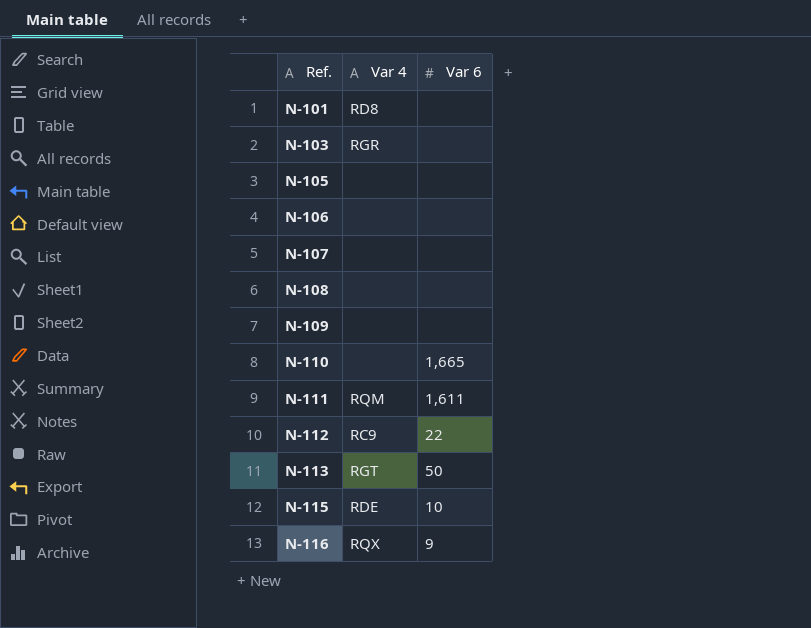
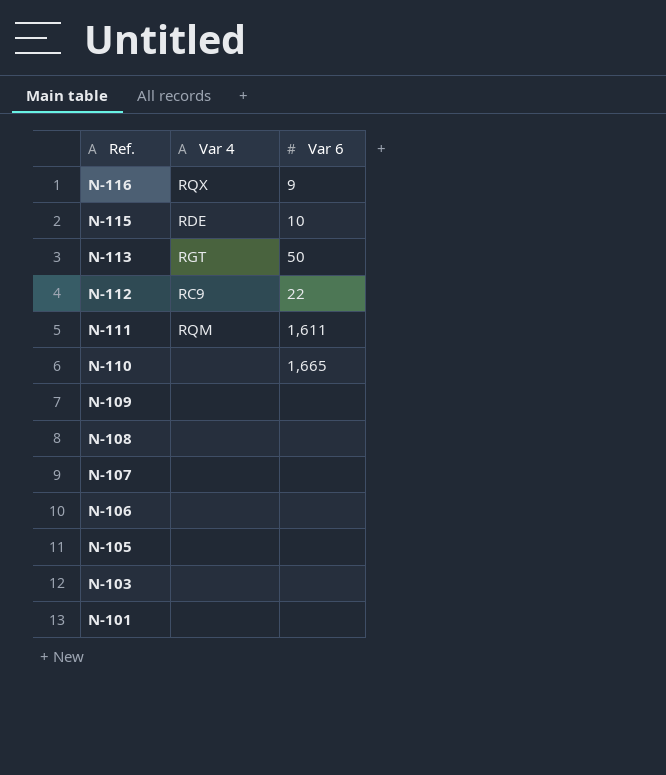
row order: Ref. ascending -> Ref. descending
N-103 | Var 4: RGR -> none
N-101 | Var 4: RD8 -> none

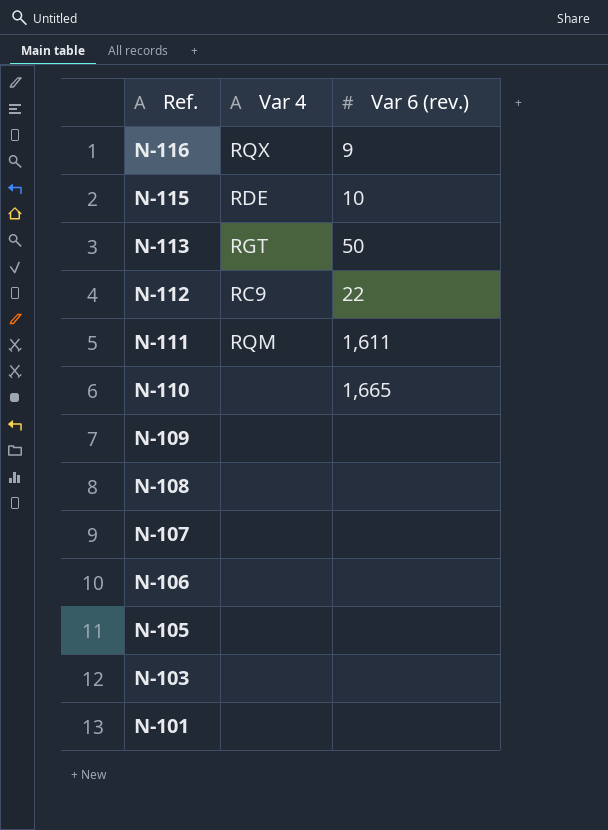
column name: Var 6 -> Var 6 (rev.)

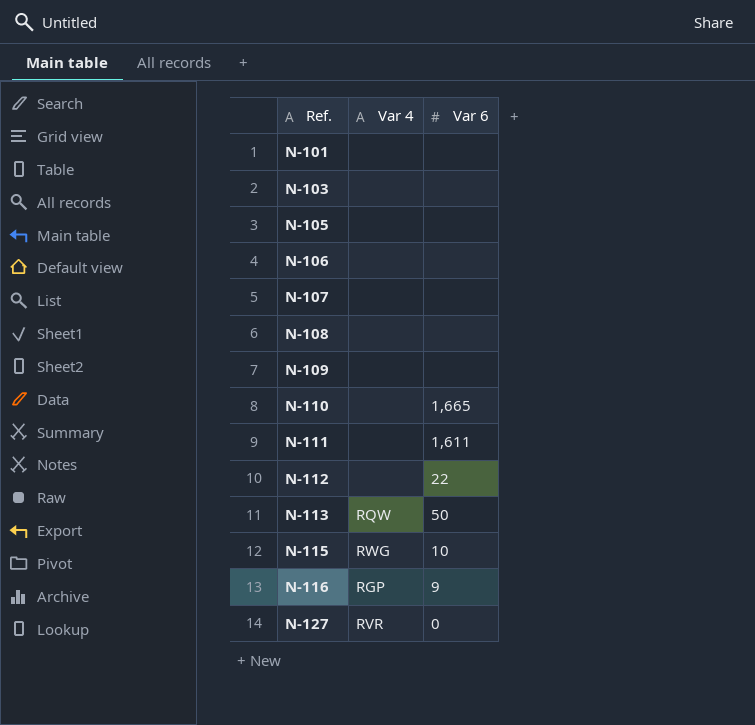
row order: Ref. descending -> Ref. ascending
column name: Var 6 (rev.) -> Var 6
N-111 | Var 4: RQM -> none
N-112 | Var 4: RC9 -> none
N-113 | Var 4: RGT -> RQW
N-115 | Var 4: RDE -> RWG
N-116 | Var 4: RQX -> RGP
row N-127: none -> RVR | 0

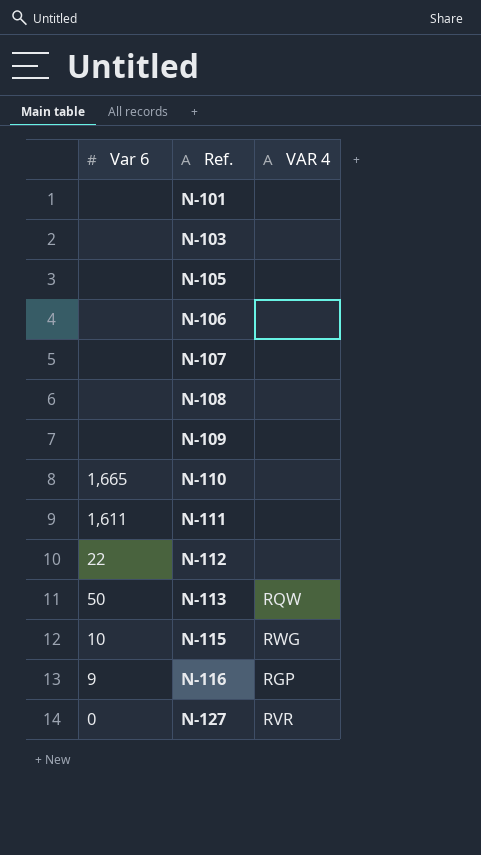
column Var 6 | position: 3 -> 1
column name: Var 4 -> VAR 4

